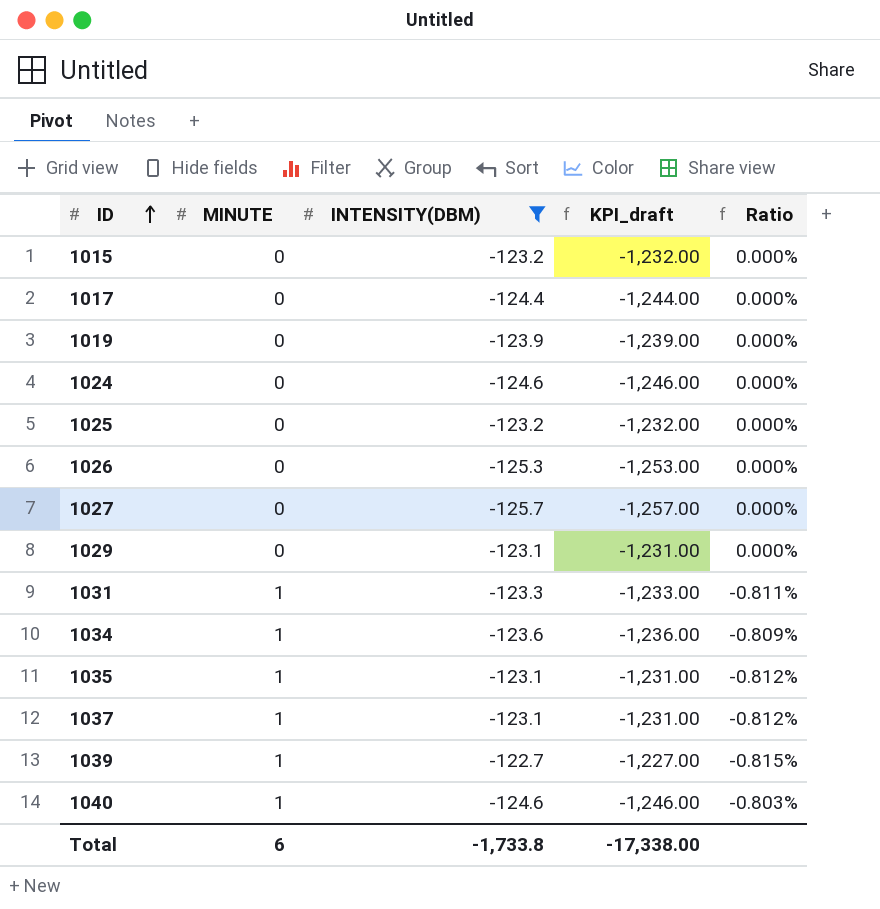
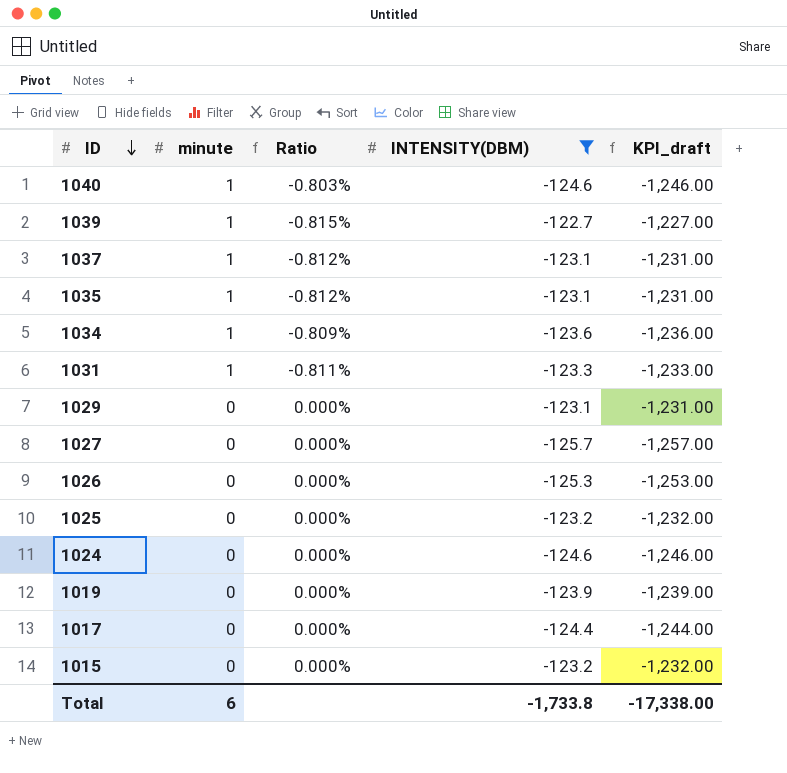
row order: ID ascending -> ID descending
column name: MINUTE -> minute
column Ratio | position: 5 -> 3

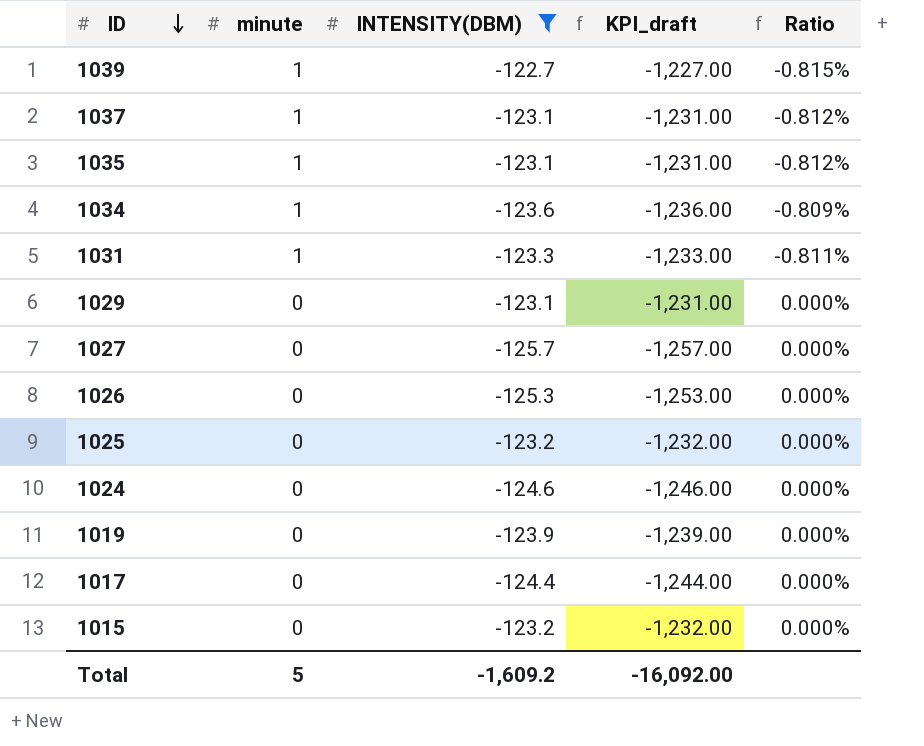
column Ratio | position: 3 -> 5
row 1040: 1 | -0.803% | -124.6 | -1,246.00 -> none
Total | minute: 6 -> 5
Total | INTENSITY(DBM): -1,733.8 -> -1,609.2
Total | KPI_draft: -17,338.00 -> -16,092.00

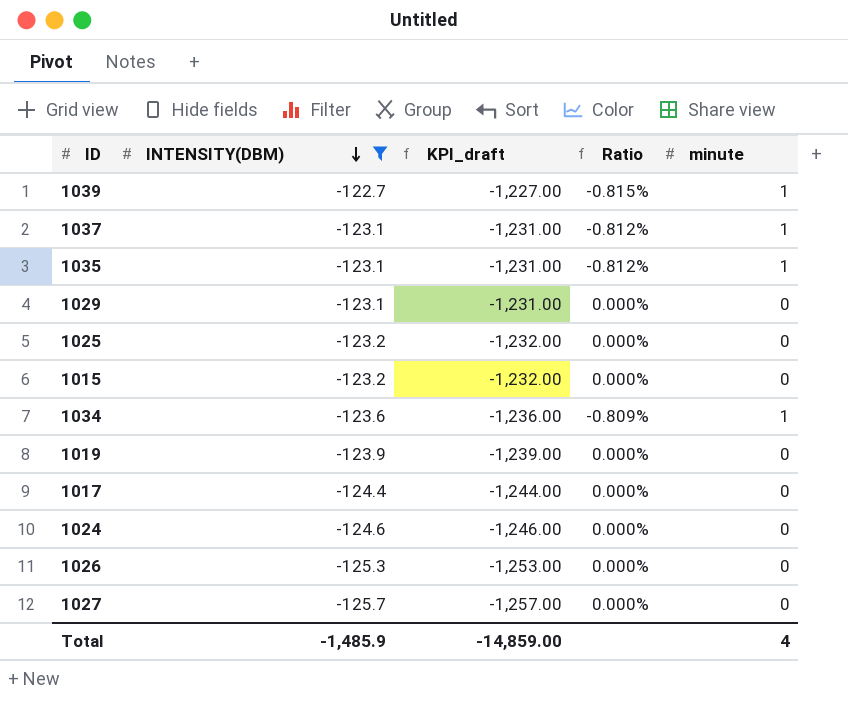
row order: ID descending -> INTENSITY(DBM) descending
column minute | position: 2 -> 5
row 1031: 1 | -123.3 | -1,233.00 | -0.811% -> none
Total | INTENSITY(DBM): -1,609.2 -> -1,485.9
Total | KPI_draft: -16,092.00 -> -14,859.00
Total | minute: 5 -> 4

